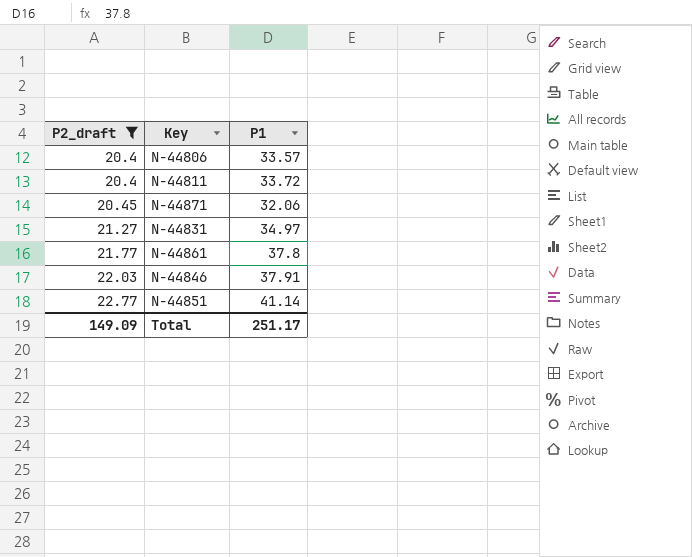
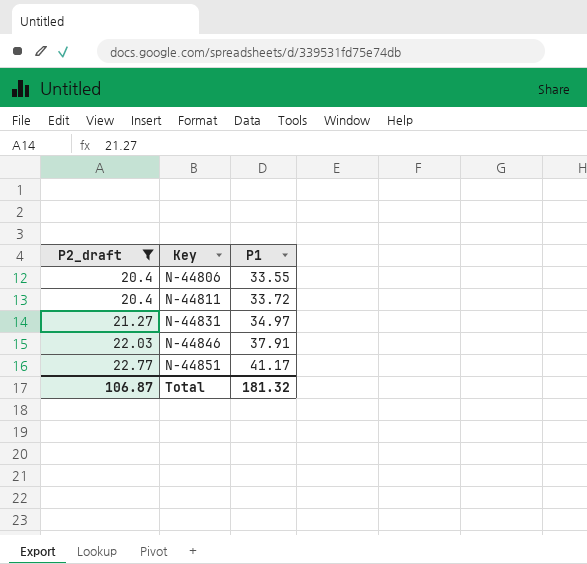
row N-44871: 20.45 | 32.06 -> none
row N-44861: 21.77 | 37.8 -> none
N-44806 | P1: 33.57 -> 33.55
N-44851 | P1: 41.14 -> 41.17
Total | P2_draft: 149.09 -> 106.87
Total | P1: 251.17 -> 181.32

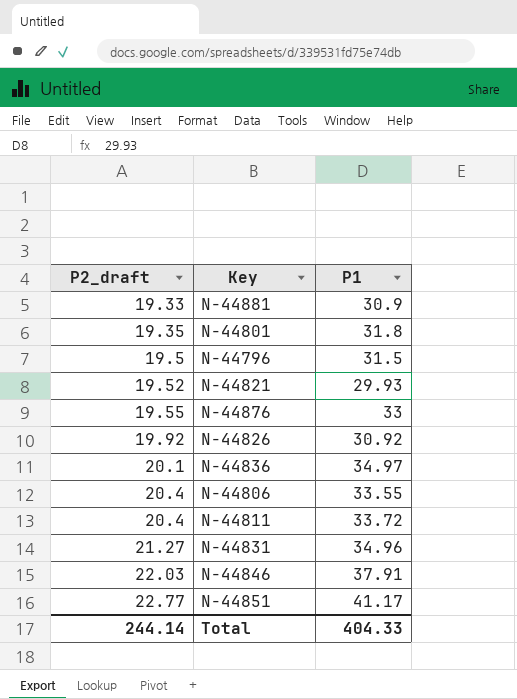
filter: P2_draft >= 20.4 -> none
N-44831 | P1: 34.97 -> 34.96
Total | P2_draft: 106.87 -> 244.14
Total | P1: 181.32 -> 404.33

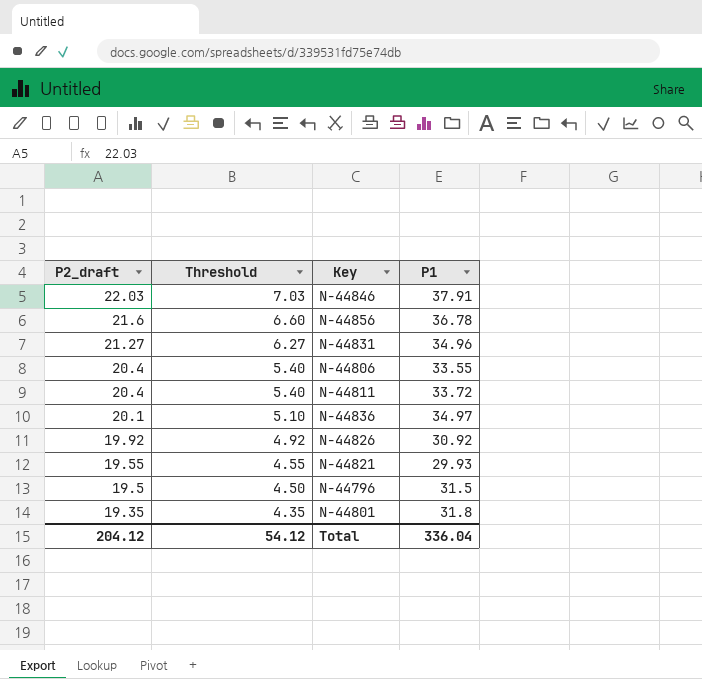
row order: P2_draft ascending -> P2_draft descending
column Threshold | formula: none -> [P2_draft] - 15
row N-44881: 19.33 | 30.9 -> none
row N-44876: 19.55 | 33 -> none
row N-44851: 22.77 | 41.17 -> none
row N-44856: none -> 21.6 | 6.60 | 36.78
N-44821 | P2_draft: 19.52 -> 19.55
Total | P2_draft: 244.14 -> 204.12
Total | P1: 404.33 -> 336.04

